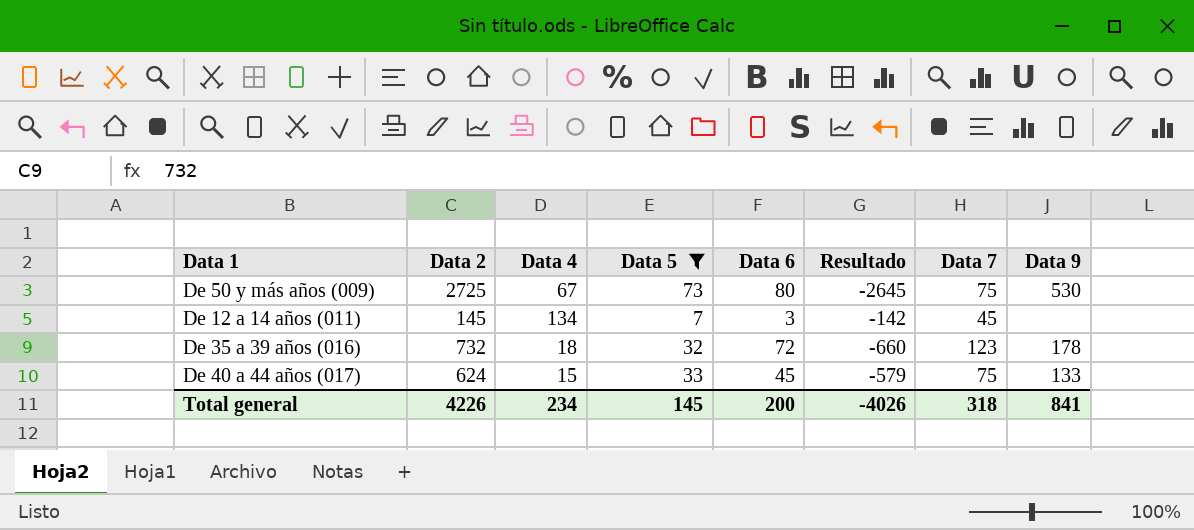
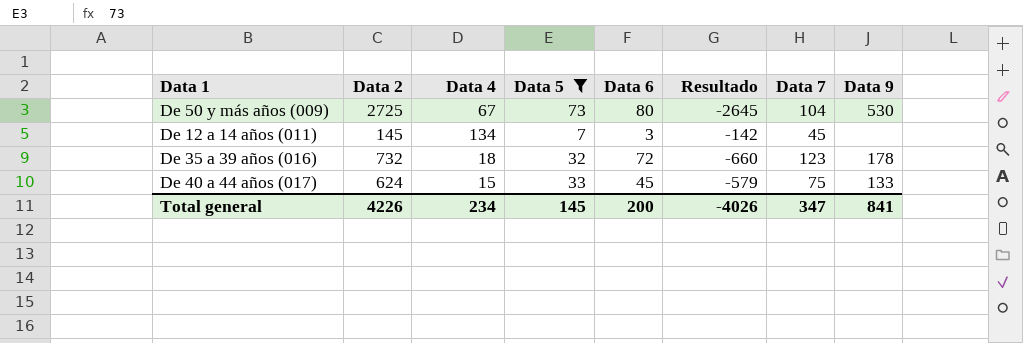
De 50 y más años (009) | Data 7: 75 -> 104
Total general | Data 7: 318 -> 347

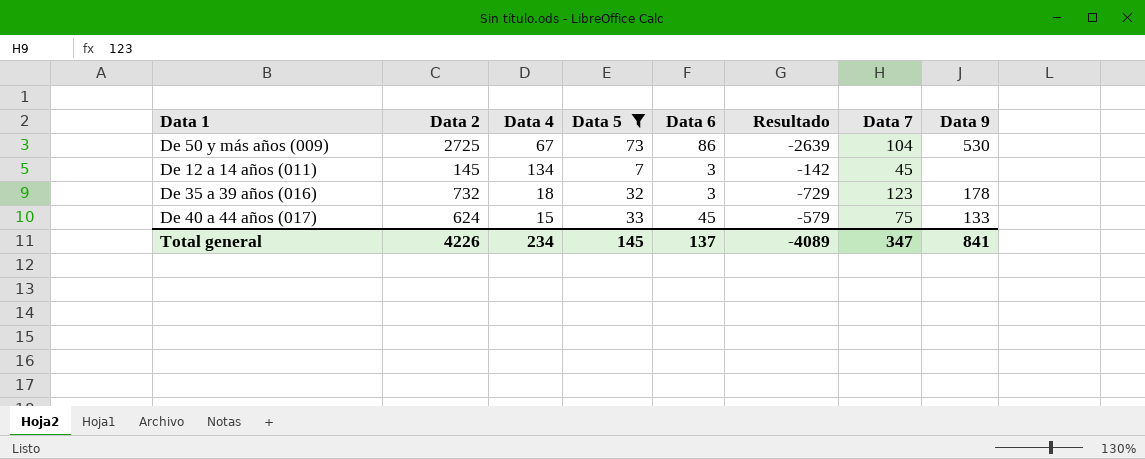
De 50 y más años (009) | Data 6: 80 -> 86
De 50 y más años (009) | Resultado: -2645 -> -2639
De 35 a 39 años (016) | Data 6: 72 -> 3
De 35 a 39 años (016) | Resultado: -660 -> -729
Total general | Data 6: 200 -> 137
Total general | Resultado: -4026 -> -4089

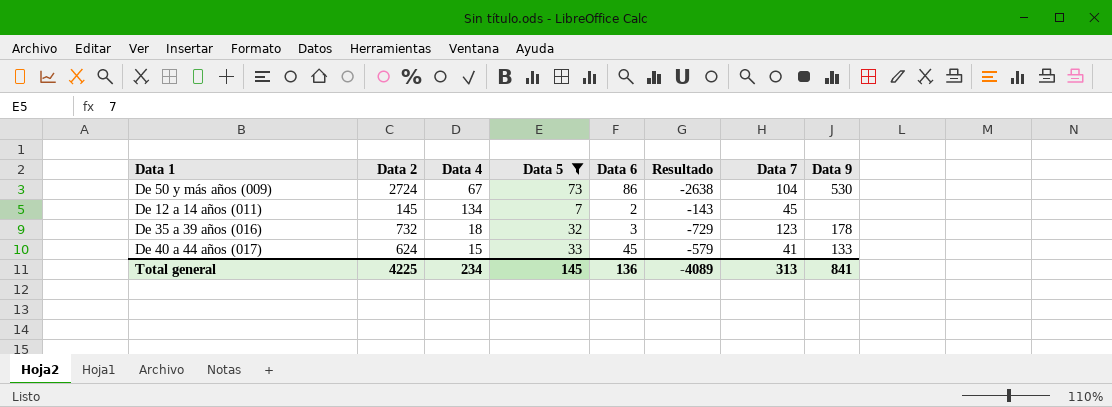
De 50 y más años (009) | Data 2: 2725 -> 2724
De 50 y más años (009) | Resultado: -2639 -> -2638
De 12 a 14 años (011) | Data 6: 3 -> 2
De 12 a 14 años (011) | Resultado: -142 -> -143
De 40 a 44 años (017) | Data 7: 75 -> 41
Total general | Data 2: 4226 -> 4225
Total general | Data 6: 137 -> 136
Total general | Data 7: 347 -> 313

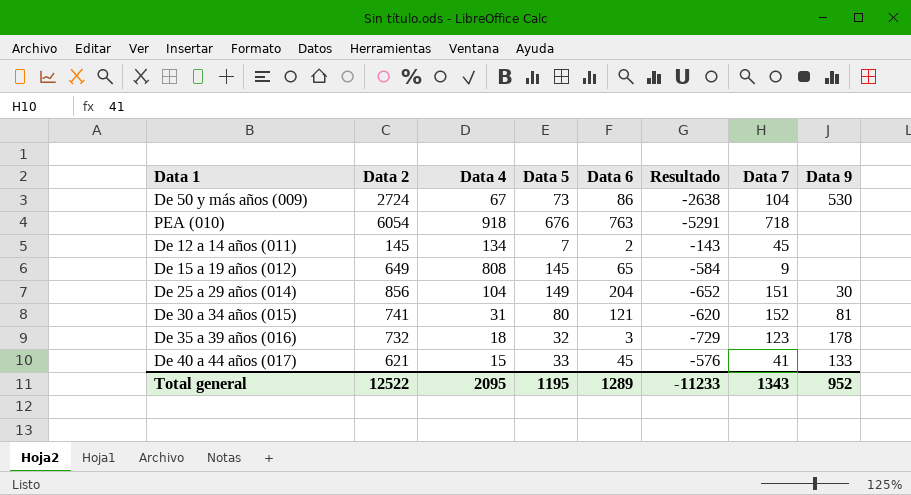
filter: Data 5 <= 73 -> none
De 40 a 44 años (017) | Data 2: 624 -> 621
De 40 a 44 años (017) | Resultado: -579 -> -576
Total general | Data 2: 4225 -> 12522
Total general | Data 4: 234 -> 2095
Total general | Data 5: 145 -> 1195
Total general | Data 6: 136 -> 1289
Total general | Resultado: -4089 -> -11233
Total general | Data 7: 313 -> 1343
Total general | Data 9: 841 -> 952

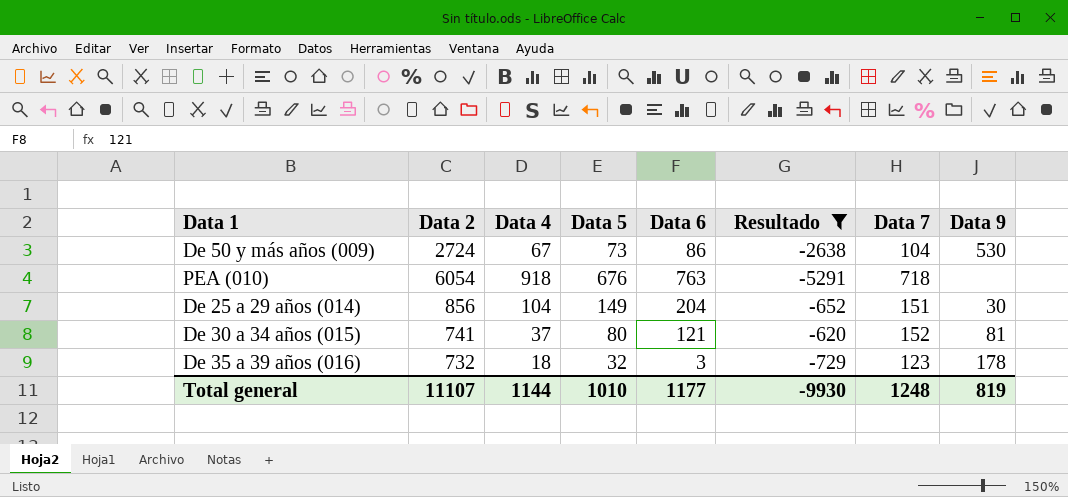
filter: none -> Resultado <= -620
De 30 a 34 años (015) | Data 4: 31 -> 37
Total general | Data 2: 12522 -> 11107
Total general | Data 4: 2095 -> 1144
Total general | Data 5: 1195 -> 1010
Total general | Data 6: 1289 -> 1177
Total general | Resultado: -11233 -> -9930
Total general | Data 7: 1343 -> 1248
Total general | Data 9: 952 -> 819

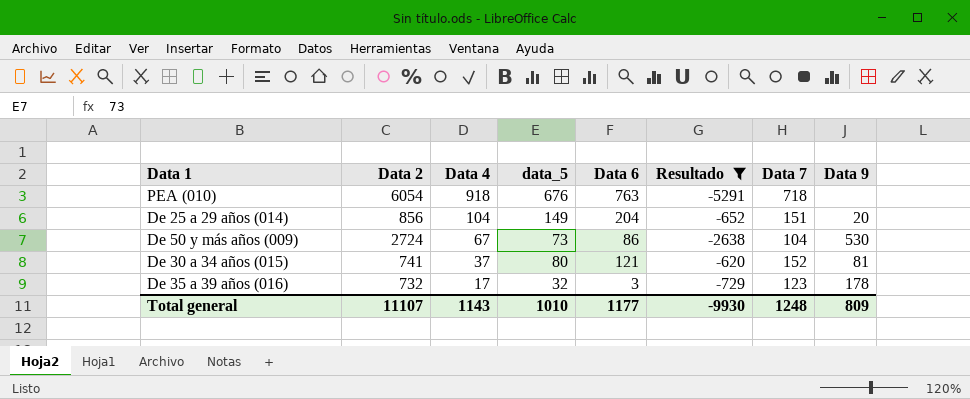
row order: none -> Data 4 descending
column name: Data 5 -> data_5
De 25 a 29 años (014) | Data 9: 30 -> 20
De 35 a 39 años (016) | Data 4: 18 -> 17
Total general | Data 4: 1144 -> 1143
Total general | Data 9: 819 -> 809

